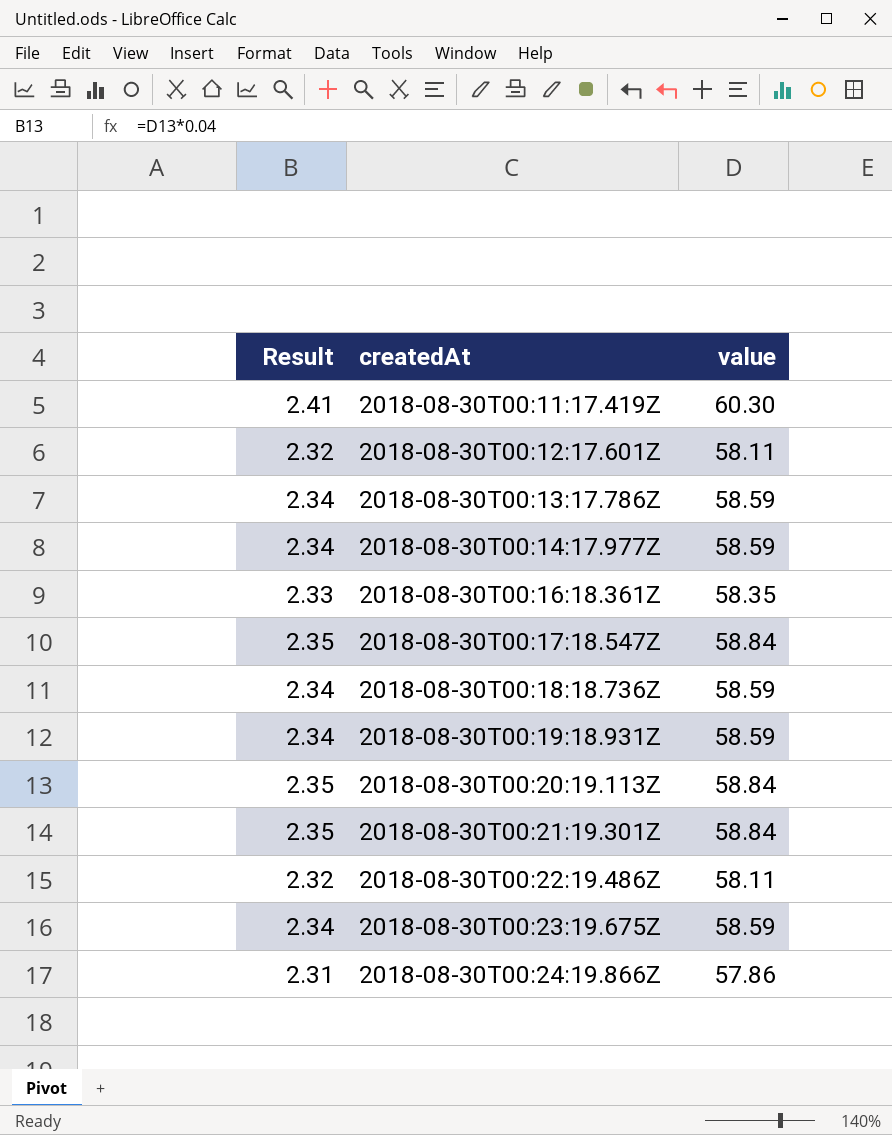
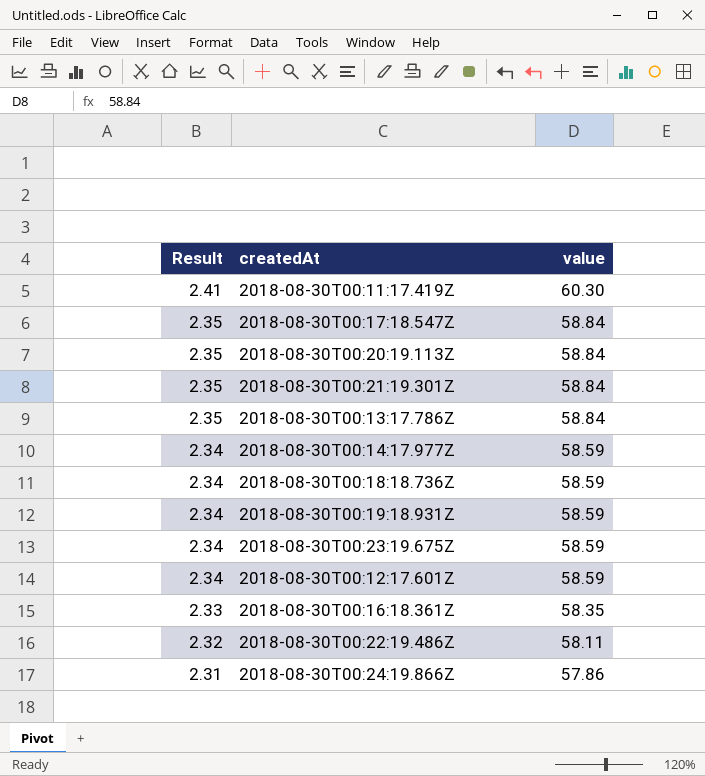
row order: createdAt ascending -> Result descending
2018-08-30T00:13:17.786Z | Result: 2.34 -> 2.35
2018-08-30T00:13:17.786Z | value: 58.59 -> 58.84
2018-08-30T00:12:17.601Z | Result: 2.32 -> 2.34
2018-08-30T00:12:17.601Z | value: 58.11 -> 58.59

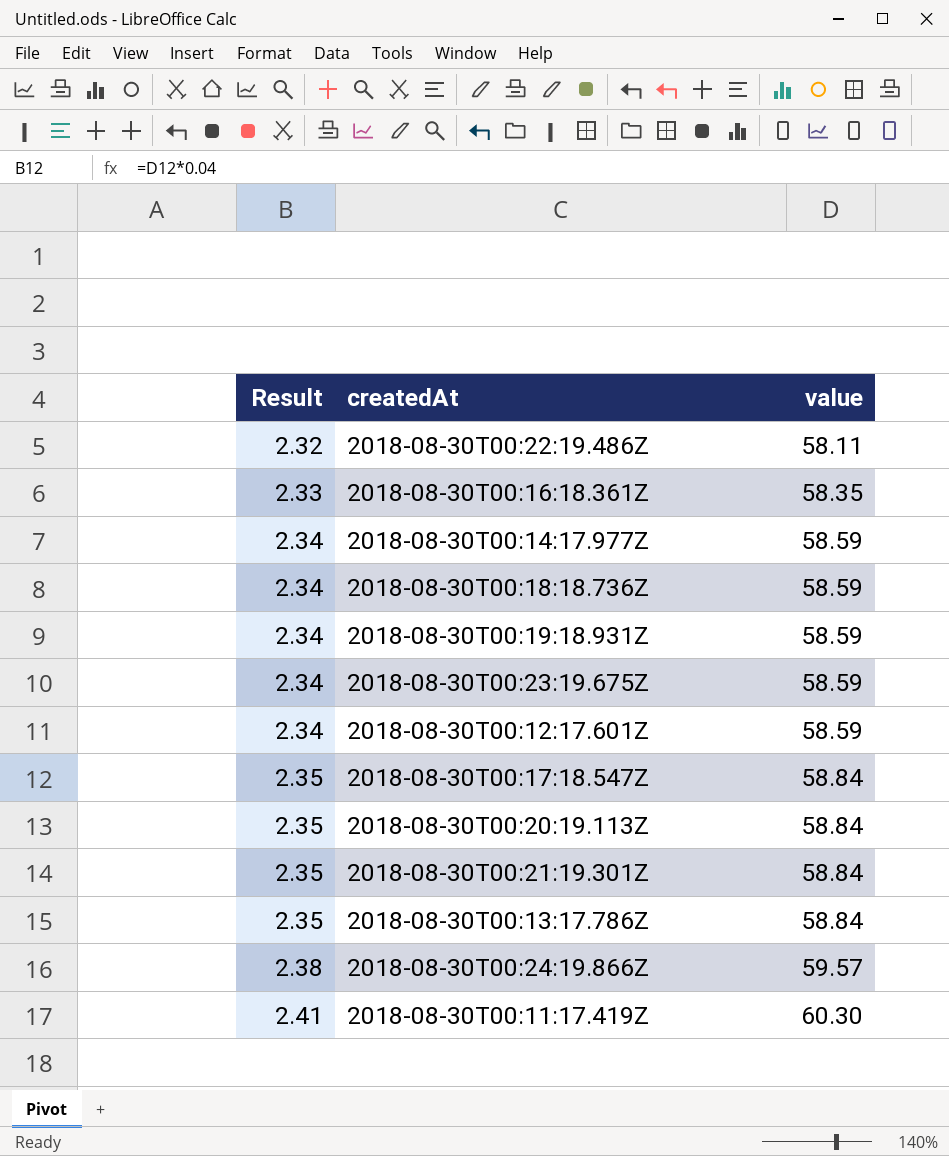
row order: Result descending -> Result ascending
2018-08-30T00:24:19.866Z | Result: 2.31 -> 2.38
2018-08-30T00:24:19.866Z | value: 57.86 -> 59.57

